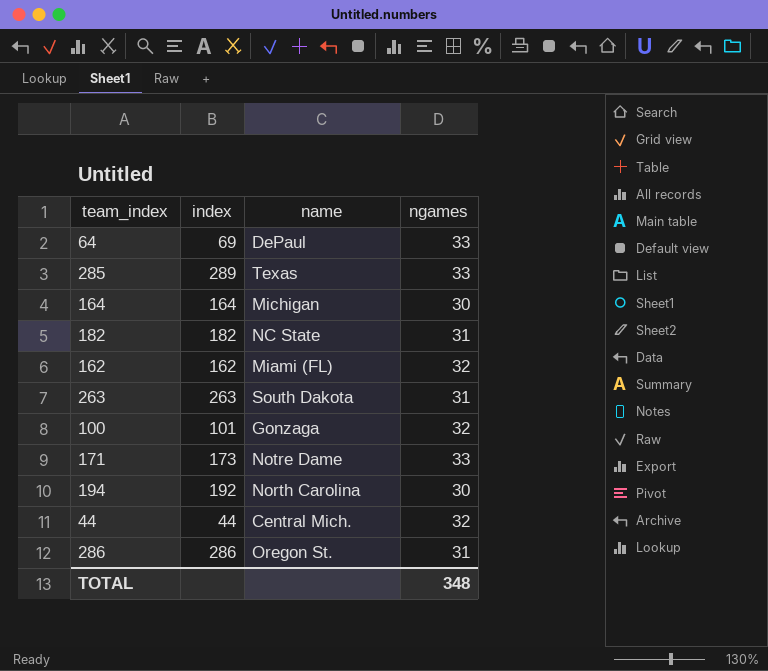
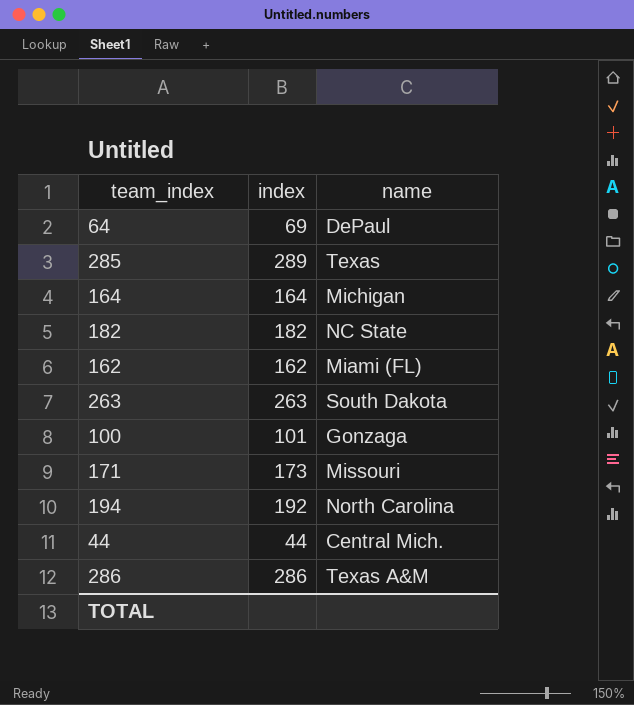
column ngames | position: 4 -> none
171 | name: Notre Dame -> Missouri
286 | name: Oregon St. -> Texas A&M

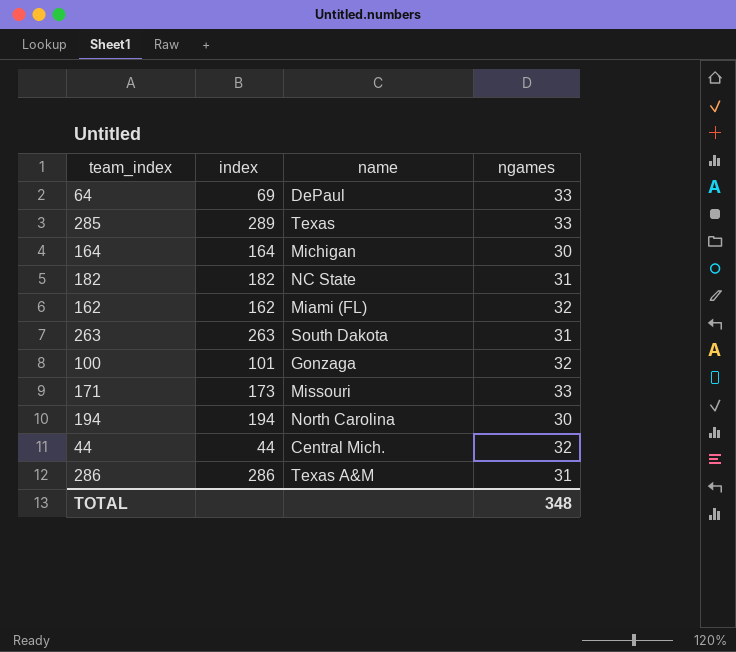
column ngames | position: none -> 4
194 | index: 192 -> 194

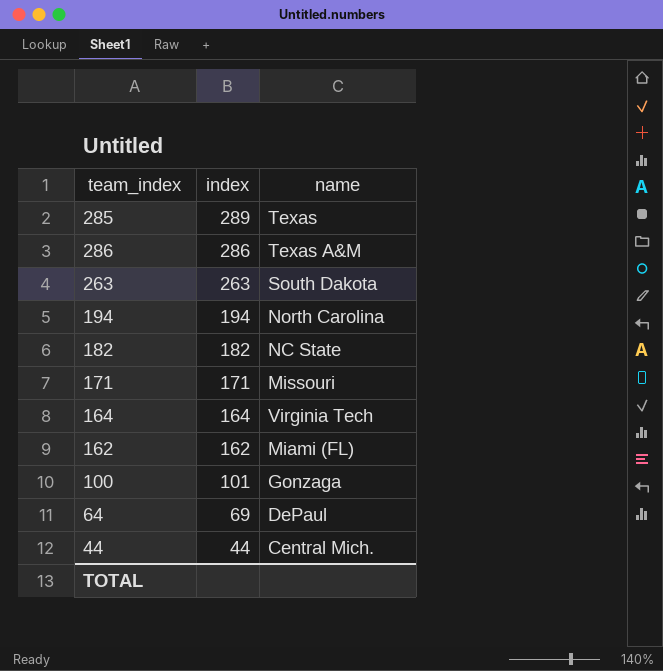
row order: none -> index descending
column ngames | position: 4 -> none
171 | index: 173 -> 171
164 | name: Michigan -> Virginia Tech

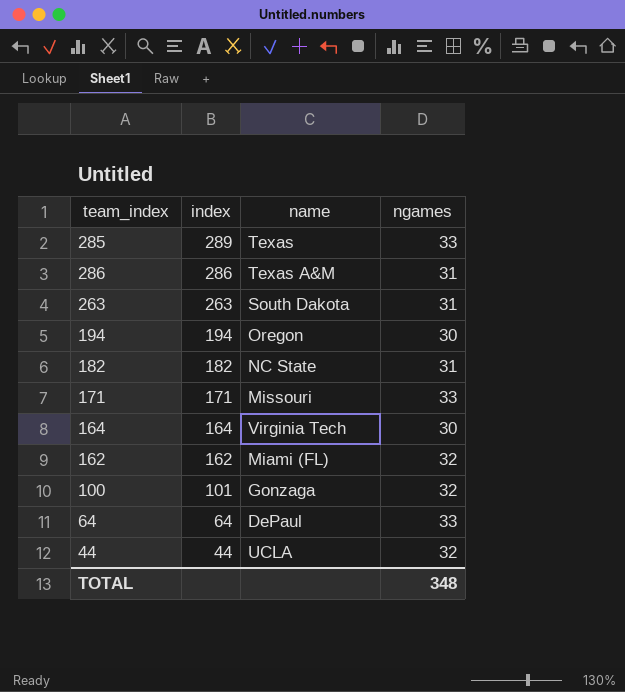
column ngames | position: none -> 4
194 | name: North Carolina -> Oregon
64 | index: 69 -> 64
44 | name: Central Mich. -> UCLA

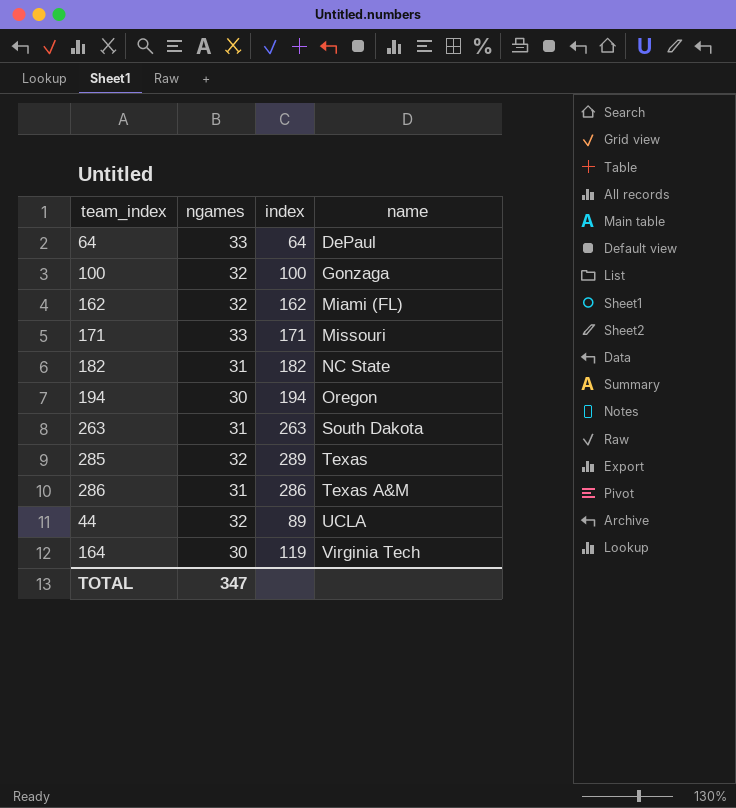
row order: index descending -> name ascending
column ngames | position: 4 -> 2
100 | index: 101 -> 100
285 | ngames: 33 -> 32
44 | index: 44 -> 89
164 | index: 164 -> 119
TOTAL | ngames: 348 -> 347

